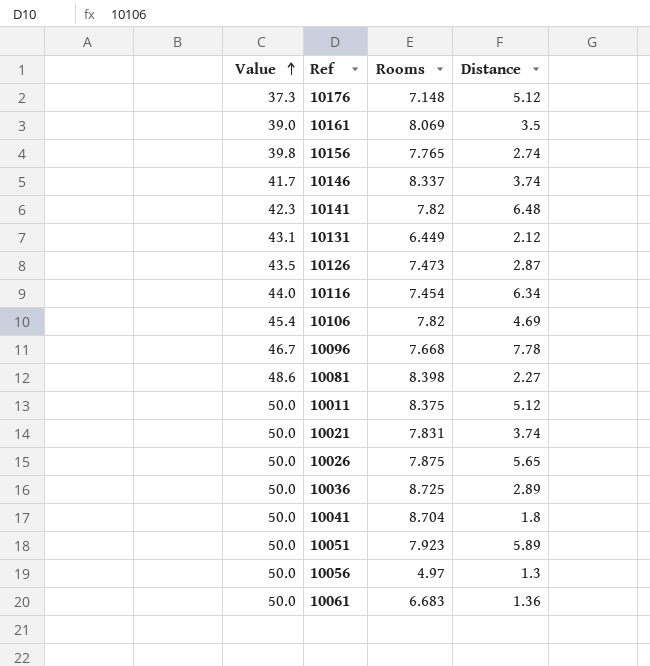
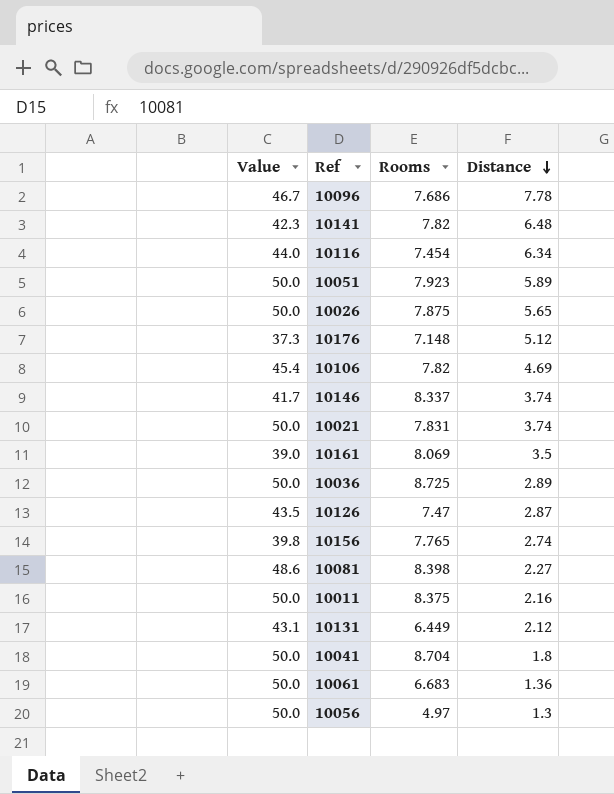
row order: Value ascending -> Distance descending
10096 | Rooms: 7.668 -> 7.686
10126 | Rooms: 7.473 -> 7.47
10011 | Distance: 5.12 -> 2.16

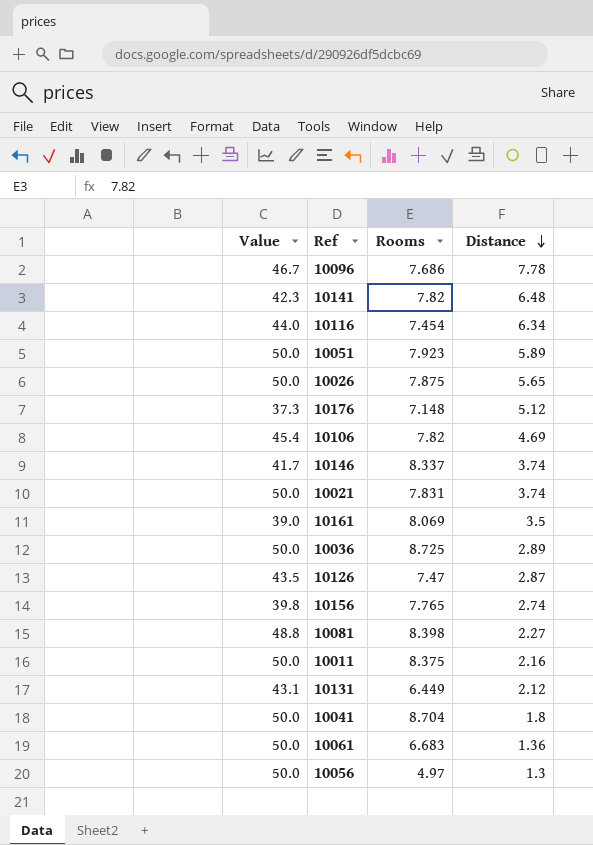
10081 | Value: 48.6 -> 48.8

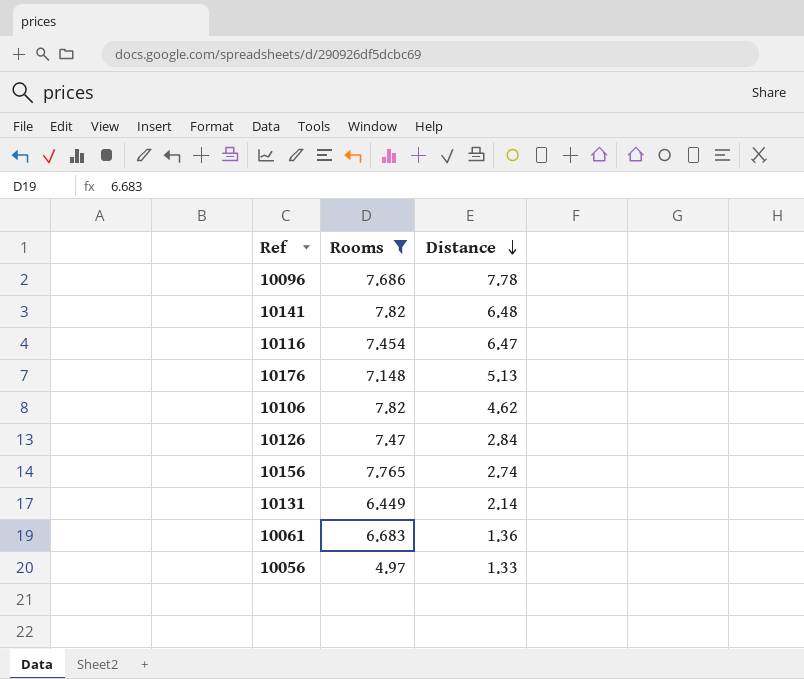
filter: none -> Rooms <= 7.82
column Value | position: 1 -> none
10116 | Distance: 6.34 -> 6.47
10176 | Distance: 5.12 -> 5.13
10106 | Distance: 4.69 -> 4.62
10126 | Distance: 2.87 -> 2.84
10131 | Distance: 2.12 -> 2.14
10056 | Distance: 1.3 -> 1.33

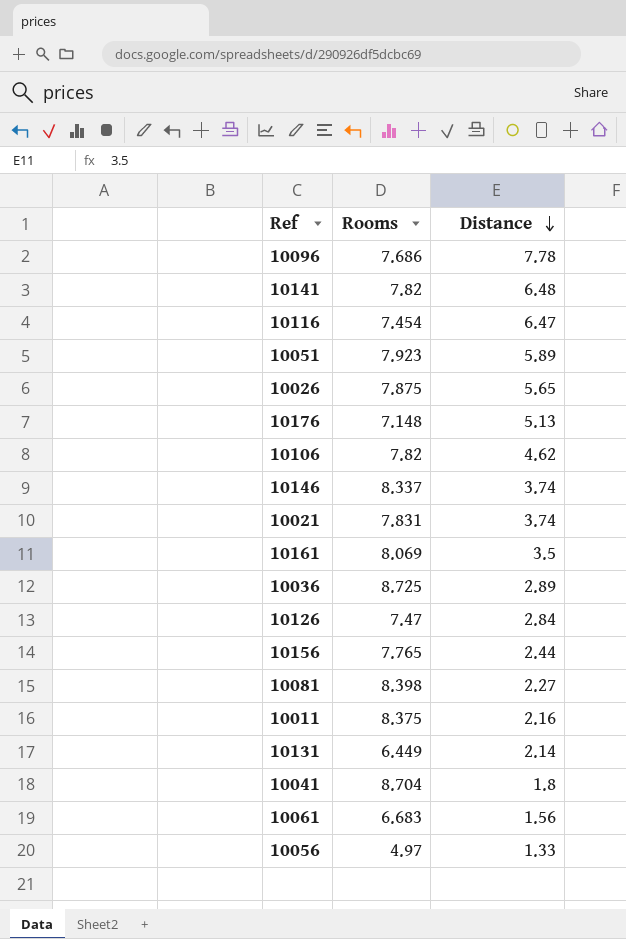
filter: Rooms <= 7.82 -> none
10156 | Distance: 2.74 -> 2.44
10061 | Distance: 1.36 -> 1.56

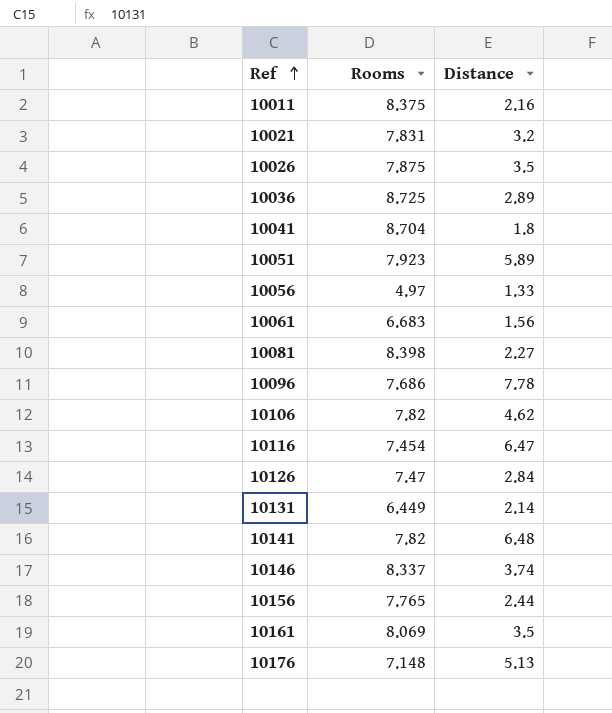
row order: Distance descending -> Ref ascending
10021 | Distance: 3.74 -> 3.2
10026 | Distance: 5.65 -> 3.5

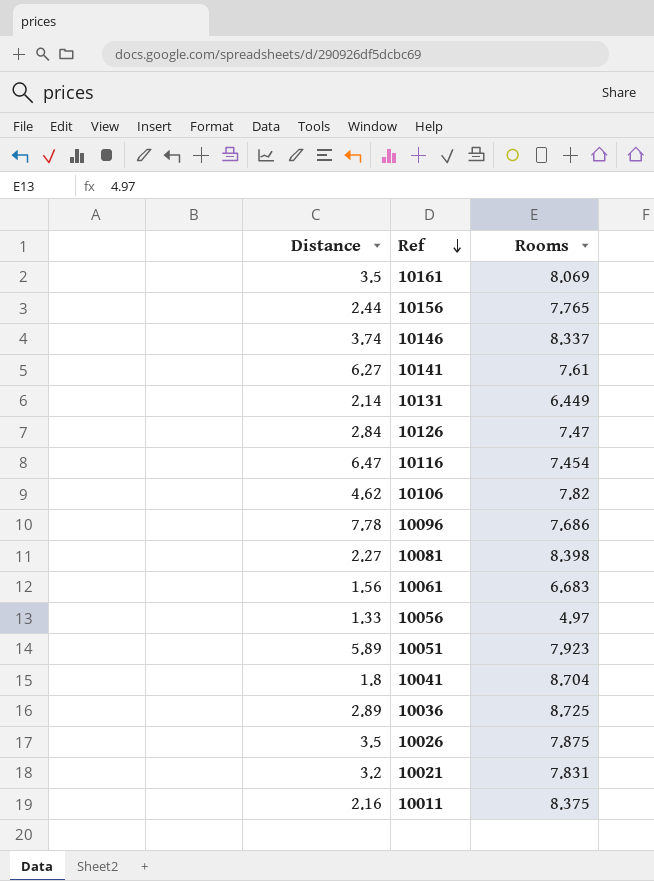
row order: Ref ascending -> Ref descending
column Distance | position: 3 -> 1
row 10176: 7.148 | 5.13 -> none
10141 | Distance: 6.48 -> 6.27
10141 | Rooms: 7.82 -> 7.61

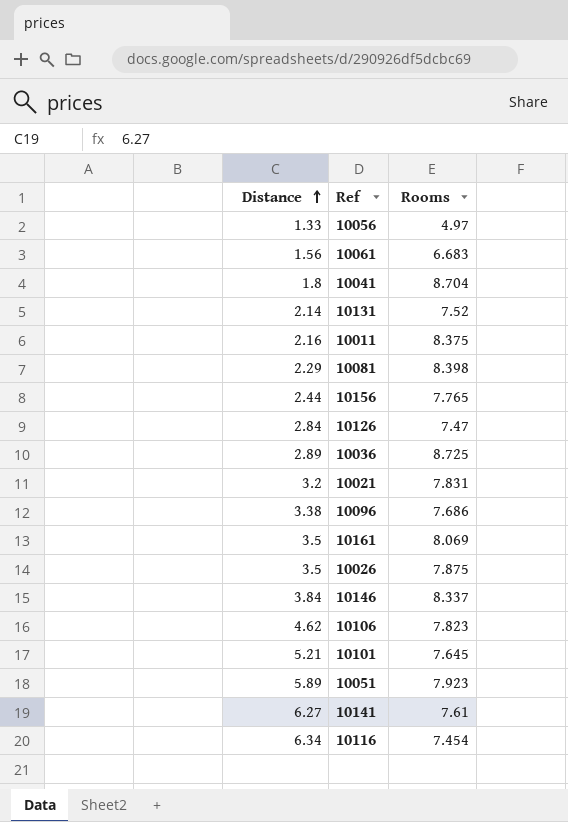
row order: Ref descending -> Distance ascending
10131 | Rooms: 6.449 -> 7.52
10081 | Distance: 2.27 -> 2.29
10096 | Distance: 7.78 -> 3.38
10146 | Distance: 3.74 -> 3.84
10106 | Rooms: 7.82 -> 7.823
row 10101: none -> 5.21 | 7.645
10116 | Distance: 6.47 -> 6.34

